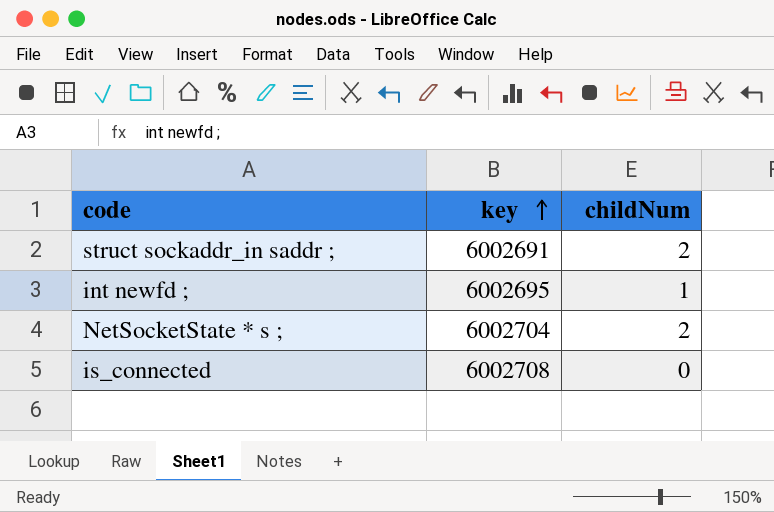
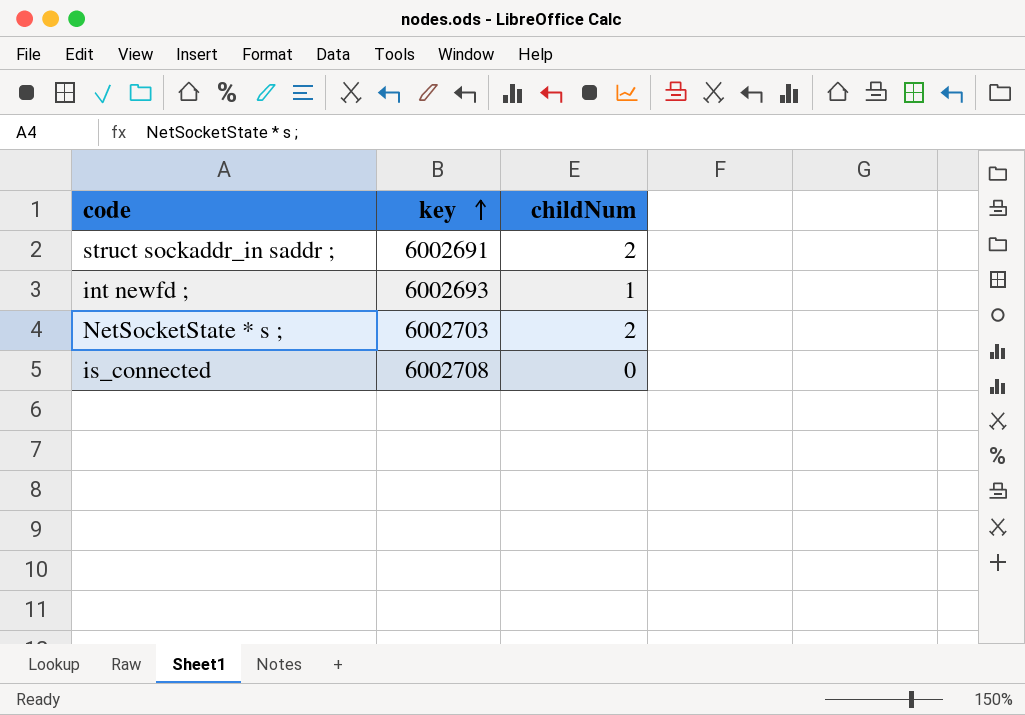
int newfd ; | key: 6002695 -> 6002693
NetSocketState * s ; | key: 6002704 -> 6002703

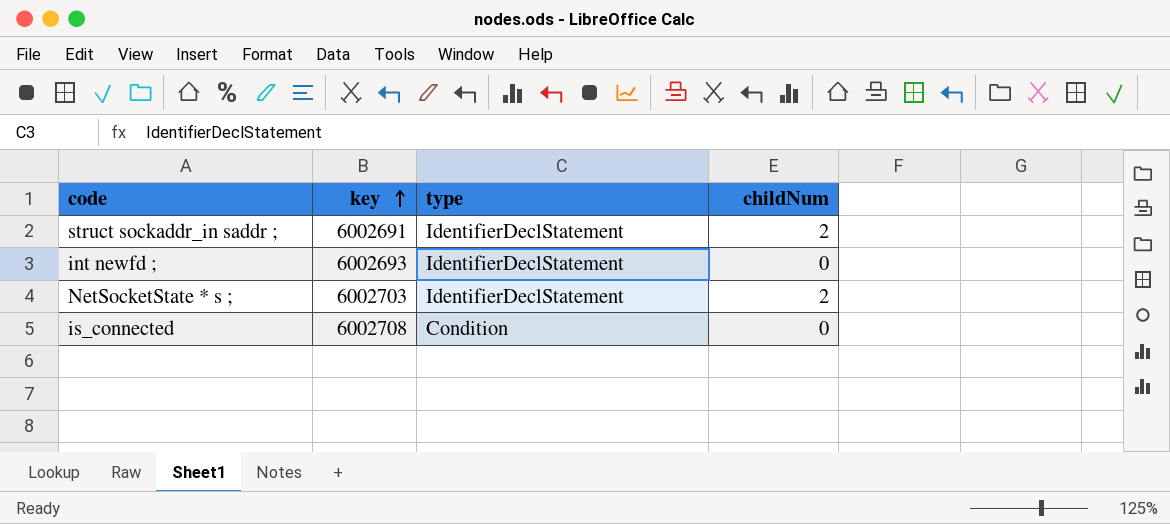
column type | position: none -> 3
int newfd ; | childNum: 1 -> 0

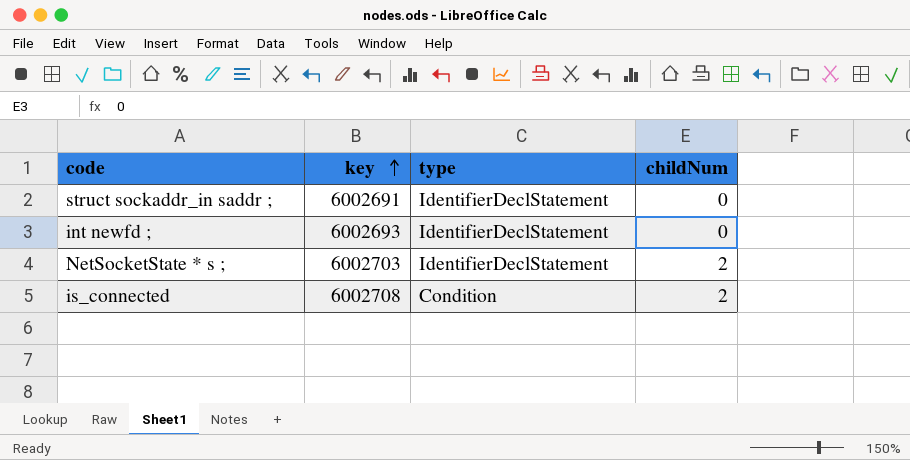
struct sockaddr_in saddr ; | childNum: 2 -> 0
is_connected | childNum: 0 -> 2

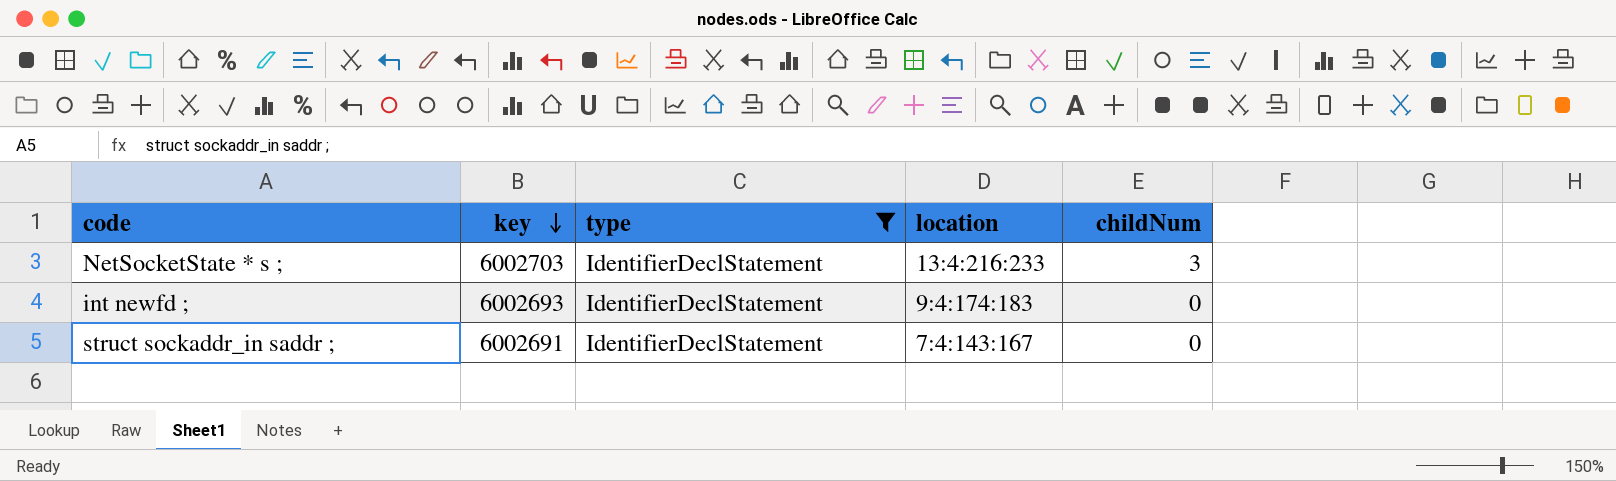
filter: none -> type = IdentifierDeclStatement
row order: key ascending -> key descending
column location | position: none -> 4
NetSocketState * s ; | childNum: 2 -> 3

